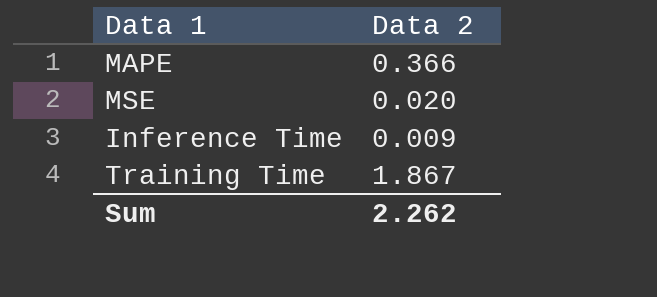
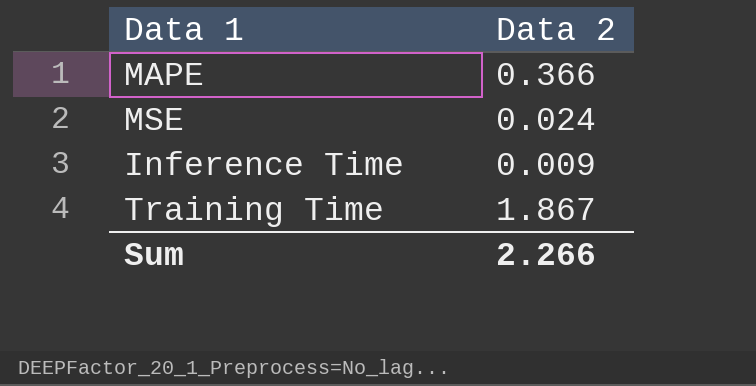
MSE | Data 2: 0.020 -> 0.024
Sum | Data 2: 2.262 -> 2.266

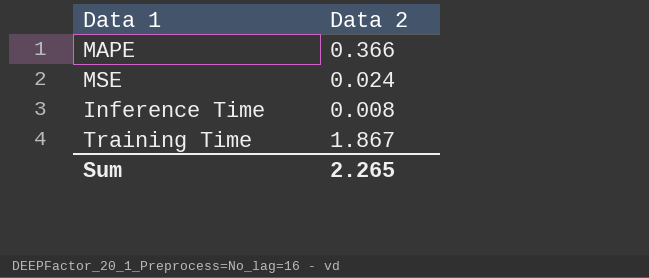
Inference Time | Data 2: 0.009 -> 0.008
Sum | Data 2: 2.266 -> 2.265

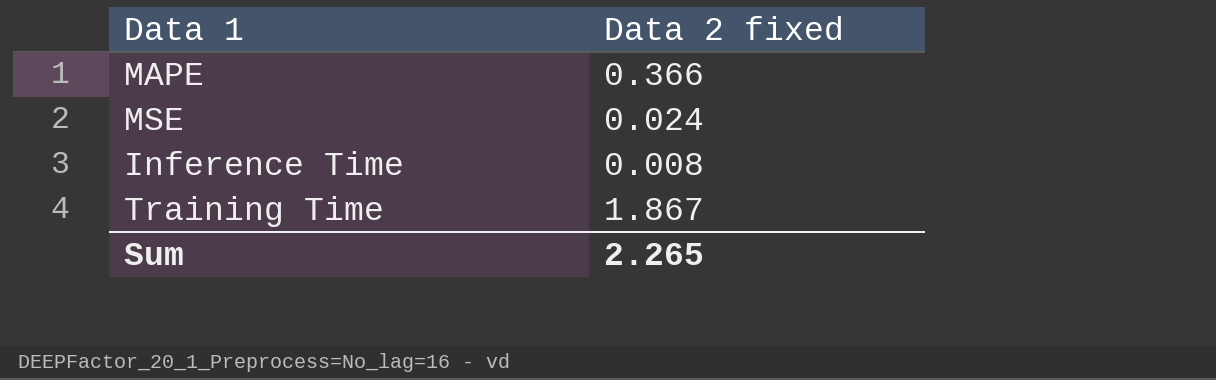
column name: Data 2 -> Data 2 fixed

